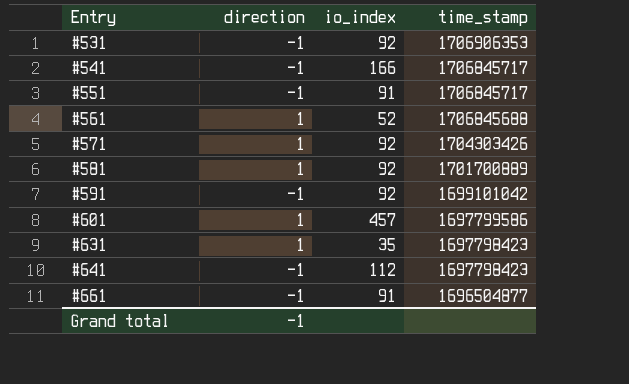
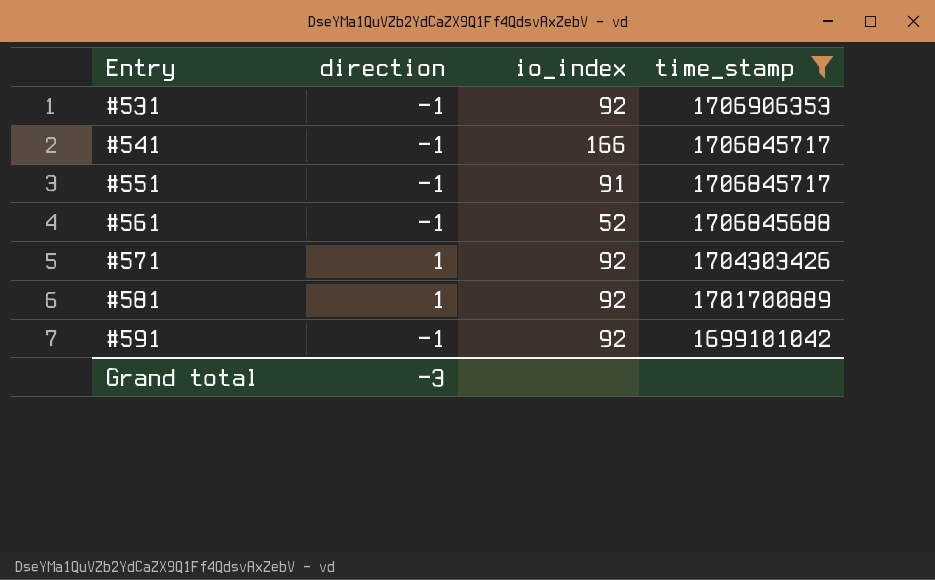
filter: none -> time_stamp >= 1699101042
#561 | direction: 1 -> -1
Grand total | direction: -1 -> -3

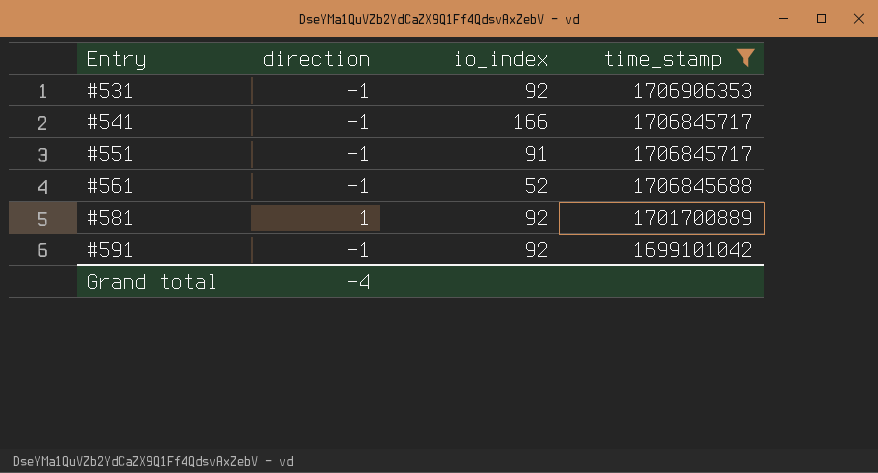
row #571: 1 | 92 | 1704303426 -> none
Grand total | direction: -3 -> -4

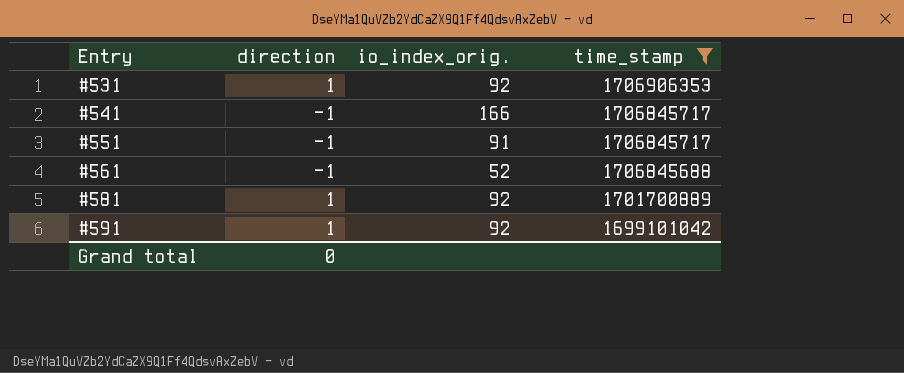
column name: io_index -> io_index_orig.
#531 | direction: -1 -> 1
#591 | direction: -1 -> 1
Grand total | direction: -4 -> 0

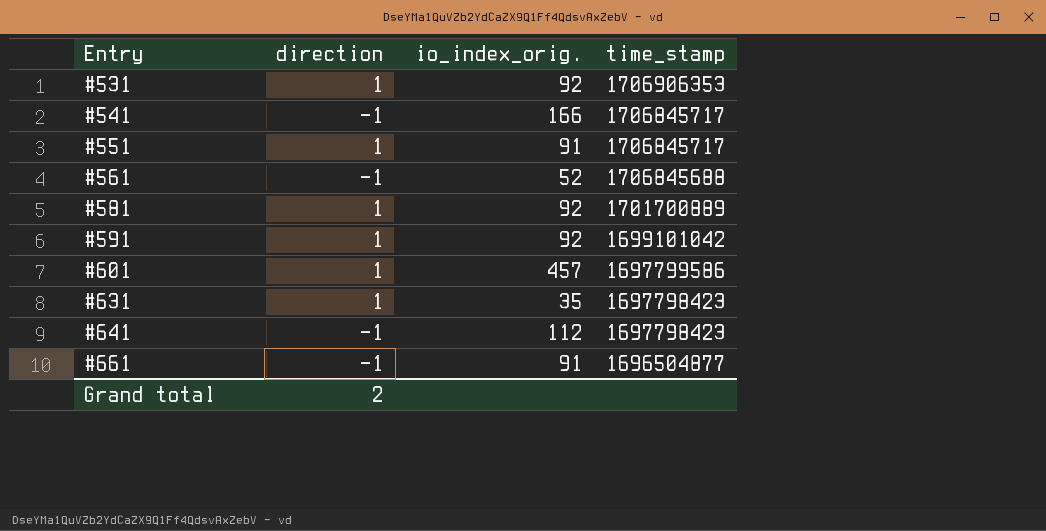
filter: time_stamp >= 1699101042 -> none
#551 | direction: -1 -> 1
Grand total | direction: 0 -> 2

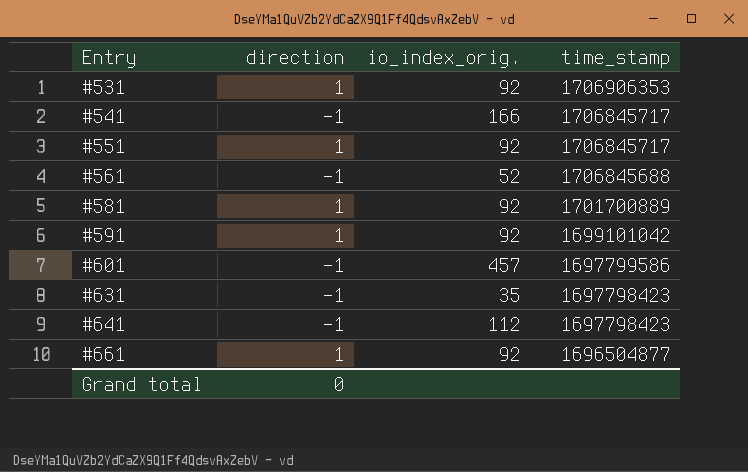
#551 | io_index_orig.: 91 -> 92
#601 | direction: 1 -> -1
#631 | direction: 1 -> -1
#661 | direction: -1 -> 1
#661 | io_index_orig.: 91 -> 92
Grand total | direction: 2 -> 0

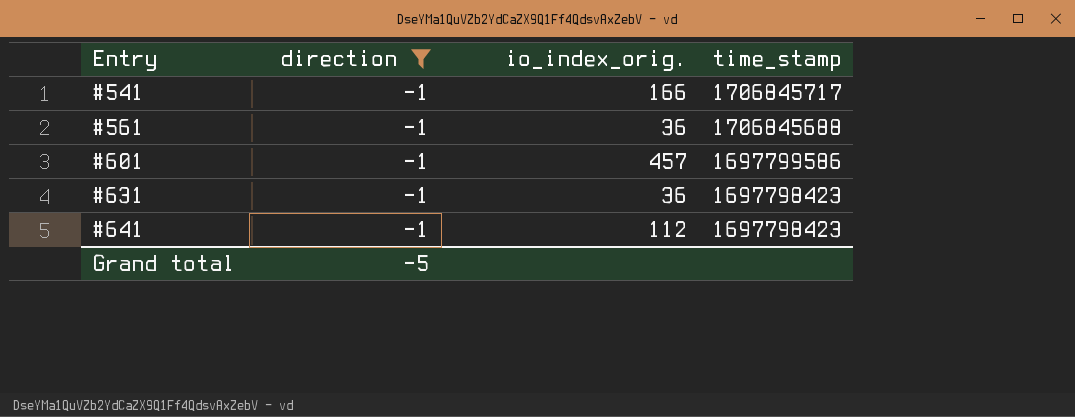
filter: none -> direction = -1
#561 | io_index_orig.: 52 -> 36
#631 | io_index_orig.: 35 -> 36
Grand total | direction: 0 -> -5

